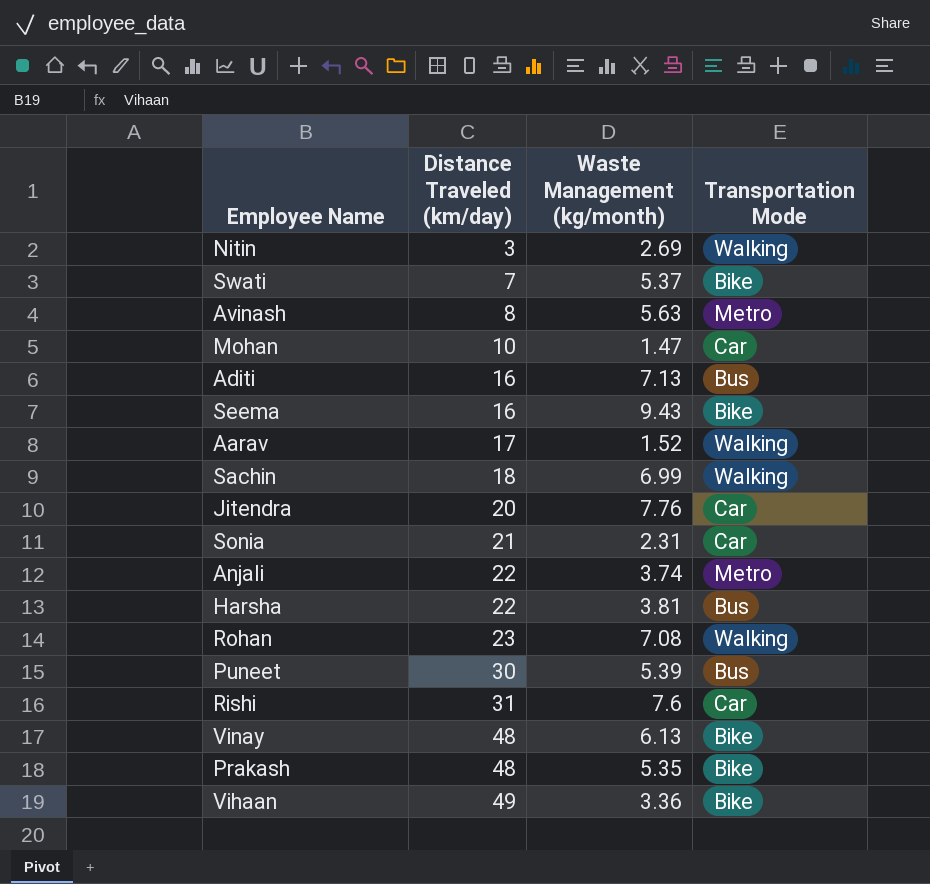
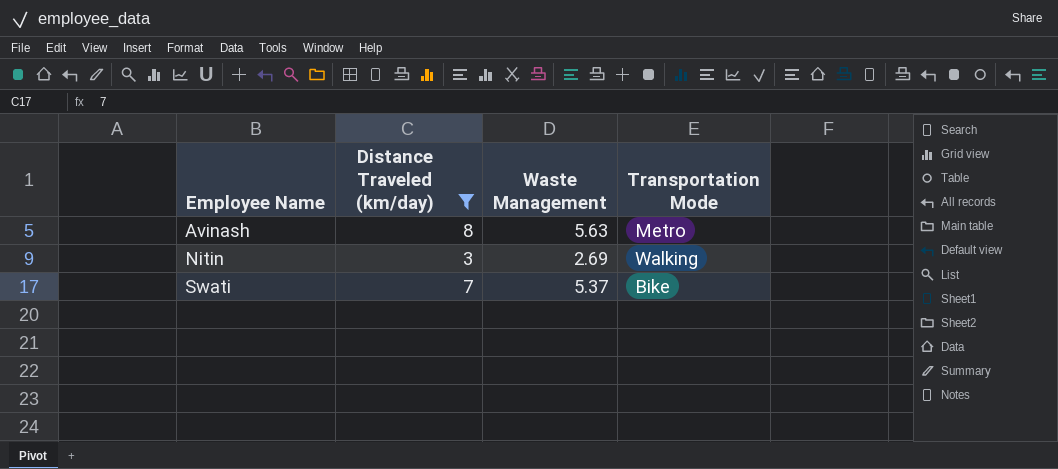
filter: none -> Distance Traveled (km/day) <= 8
row order: Distance Traveled (km/day) ascending -> Employee Name ascending
column name: Waste Management (kg/month) -> Waste Management

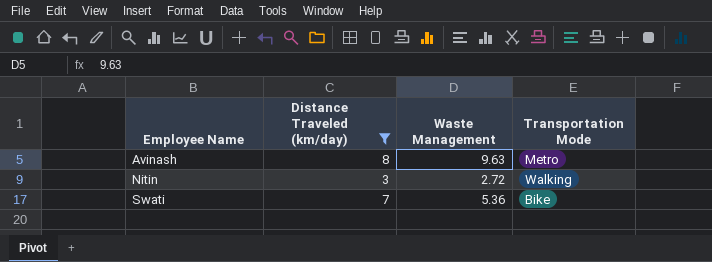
Avinash | Waste Management: 5.63 -> 9.63
Nitin | Waste Management: 2.69 -> 2.72
Swati | Waste Management: 5.37 -> 5.36

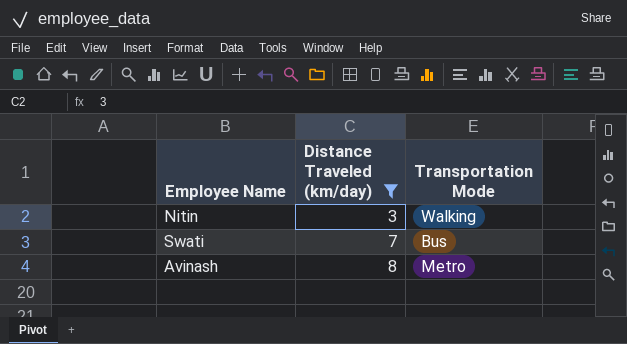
row order: Employee Name ascending -> Distance Traveled (km/day) ascending
column Waste Management | position: 3 -> none
Swati | Transportation Mode: Bike -> Bus

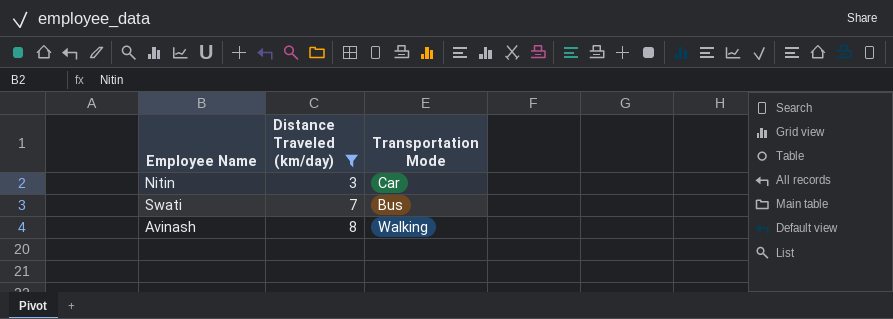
Nitin | Transportation Mode: Walking -> Car
Avinash | Transportation Mode: Metro -> Walking

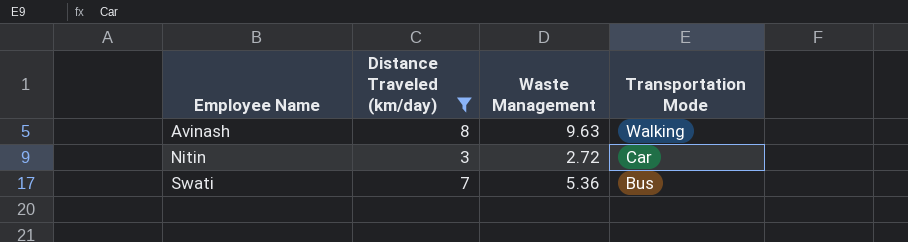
row order: Distance Traveled (km/day) ascending -> Employee Name ascending
column Waste Management | position: none -> 3

